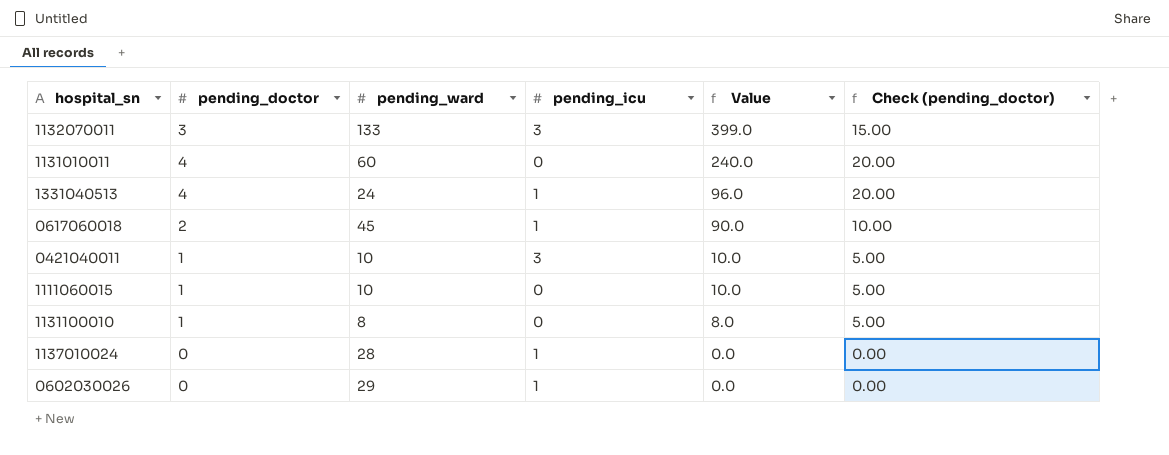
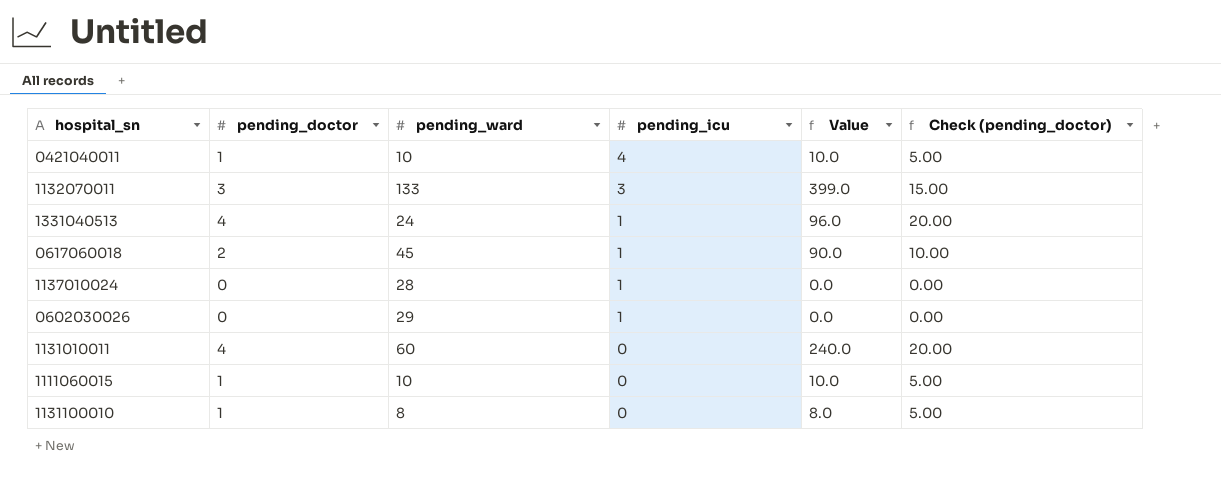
row order: Value descending -> pending_icu descending
0421040011 | pending_icu: 3 -> 4

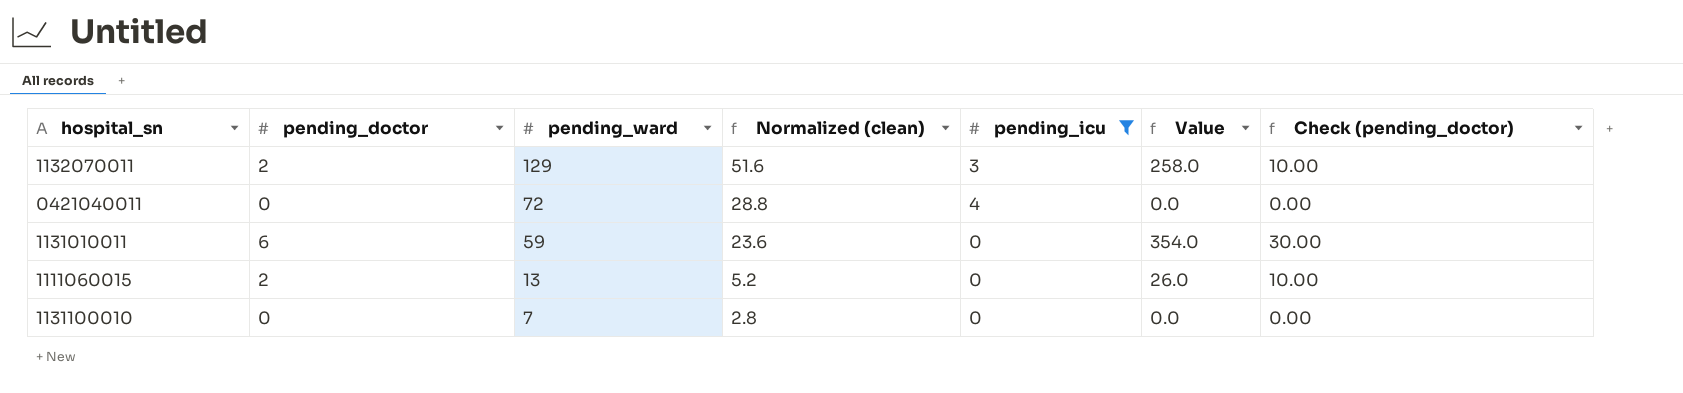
filter: none -> pending_icu != 1
row order: pending_icu descending -> pending_ward descending
column Normalized (clean) | formula: none -> [pending_ward] * 0.4
1132070011 | pending_doctor: 3 -> 2
1132070011 | pending_ward: 133 -> 129
1132070011 | Value: 399.0 -> 258.0
1132070011 | Check (pending_doctor): 15.00 -> 10.00
0421040011 | pending_doctor: 1 -> 0
0421040011 | pending_ward: 10 -> 72
0421040011 | Value: 10.0 -> 0.0
0421040011 | Check (pending_doctor): 5.00 -> 0.00
1131010011 | pending_doctor: 4 -> 6
1131010011 | pending_ward: 60 -> 59
1131010011 | Value: 240.0 -> 354.0
1131010011 | Check (pending_doctor): 20.00 -> 30.00
1111060015 | pending_doctor: 1 -> 2
1111060015 | pending_ward: 10 -> 13
1111060015 | Value: 10.0 -> 26.0
1111060015 | Check (pending_doctor): 5.00 -> 10.00
1131100010 | pending_doctor: 1 -> 0
1131100010 | pending_ward: 8 -> 7
1131100010 | Value: 8.0 -> 0.0
1131100010 | Check (pending_doctor): 5.00 -> 0.00

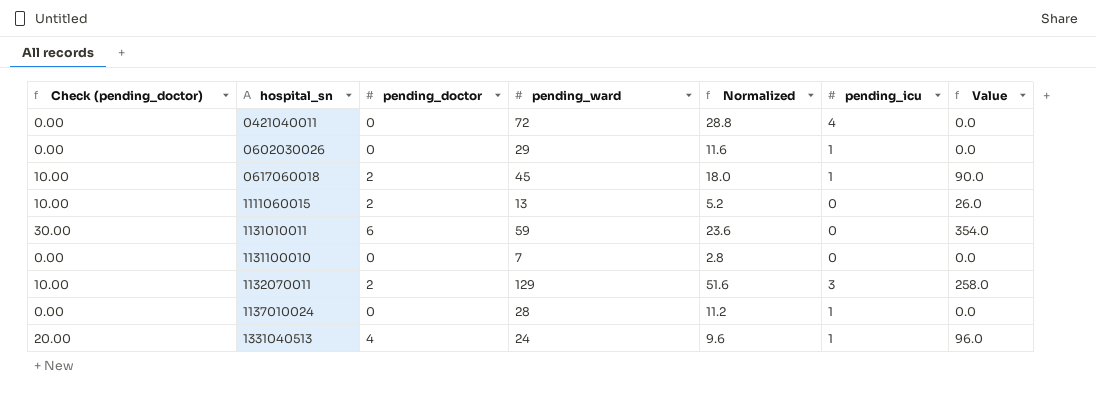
filter: pending_icu != 1 -> none
row order: pending_ward descending -> hospital_sn ascending
column Check (pending_doctor) | position: 7 -> 1
column name: Normalized (clean) -> Normalized

